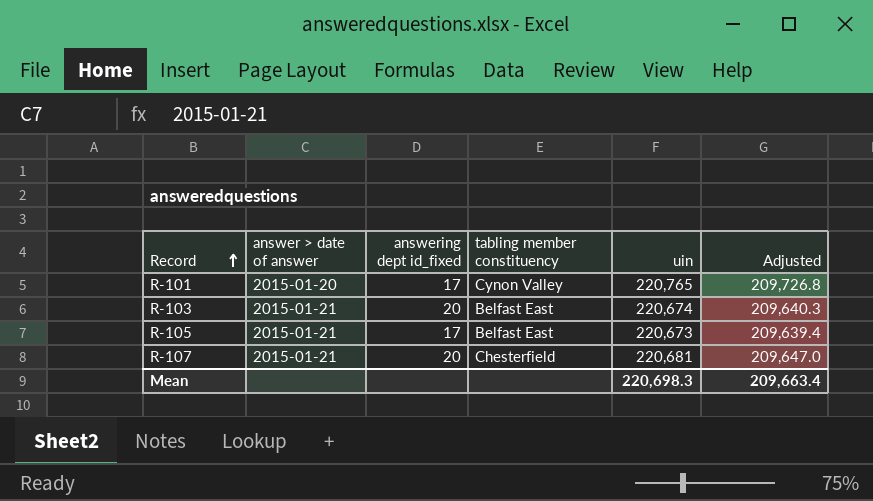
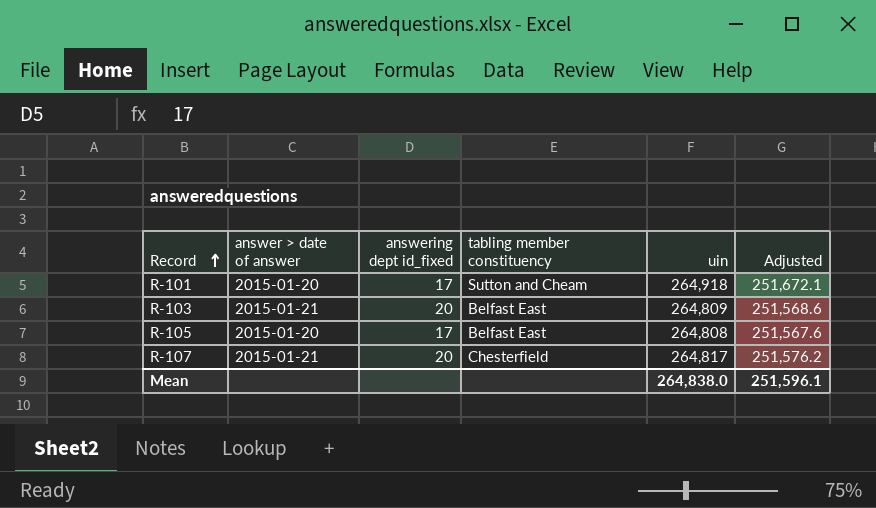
R-101 | tabling member constituency: Cynon Valley -> Sutton and Cheam
R-101 | uin: 220,765 -> 264,918
R-101 | Adjusted: 209,726.8 -> 251,672.1
R-103 | uin: 220,674 -> 264,809
R-103 | Adjusted: 209,640.3 -> 251,568.6
R-105 | answer > date of answer: 2015-01-21 -> 2015-01-20
R-105 | uin: 220,673 -> 264,808
R-105 | Adjusted: 209,639.4 -> 251,567.6
R-107 | uin: 220,681 -> 264,817
R-107 | Adjusted: 209,647.0 -> 251,576.2
Mean | uin: 220,698.3 -> 264,838.0
Mean | Adjusted: 209,663.4 -> 251,596.1

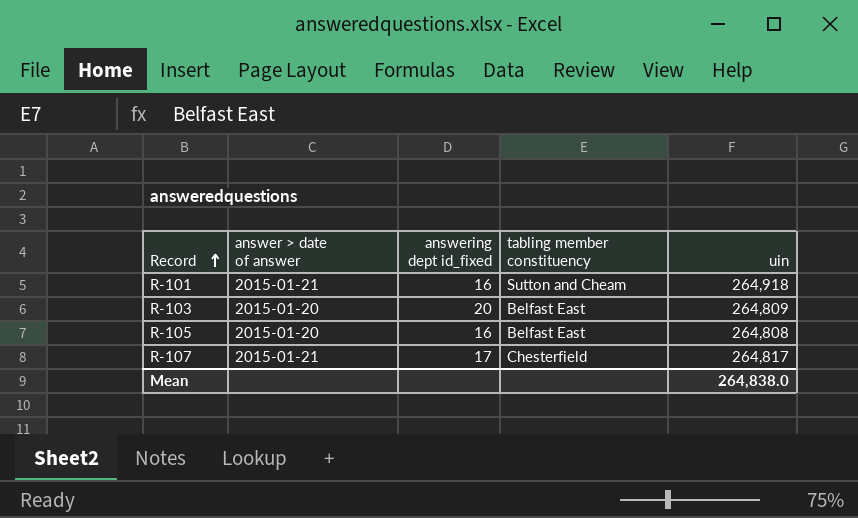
column Adjusted | formula: [uin] * 0.95 -> none
R-101 | answer > date of answer: 2015-01-20 -> 2015-01-21
R-101 | answering dept id_fixed: 17 -> 16
R-103 | answer > date of answer: 2015-01-21 -> 2015-01-20
R-105 | answering dept id_fixed: 17 -> 16
R-107 | answering dept id_fixed: 20 -> 17

